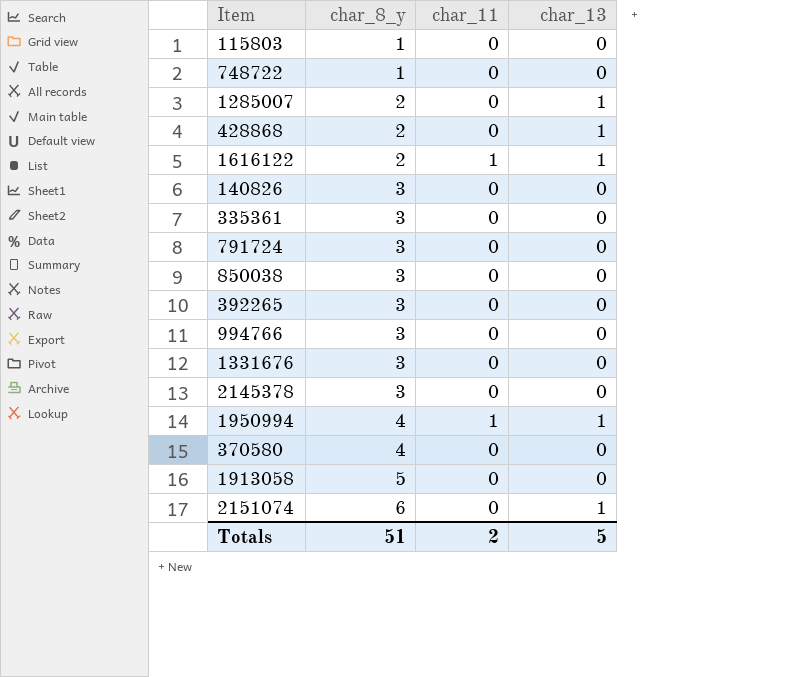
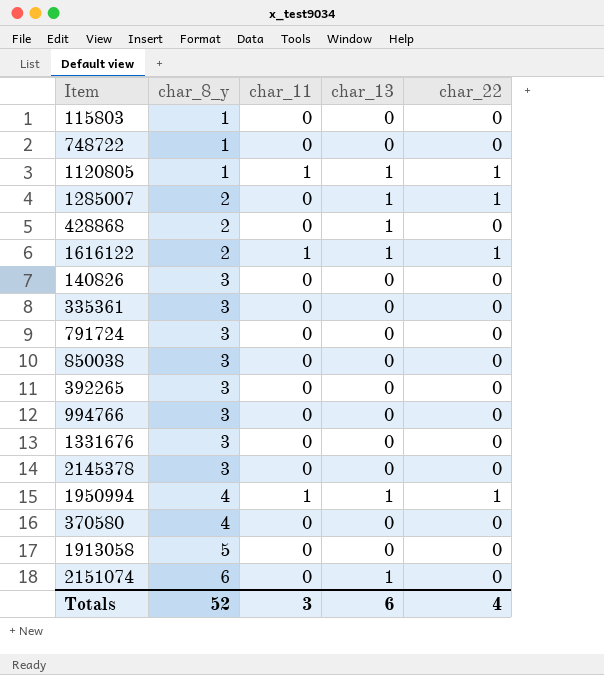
column char_22 | position: none -> 5
row 1120805: none -> 1 | 1 | 1 | 1
Totals | char_8_y: 51 -> 52
Totals | char_11: 2 -> 3
Totals | char_13: 5 -> 6

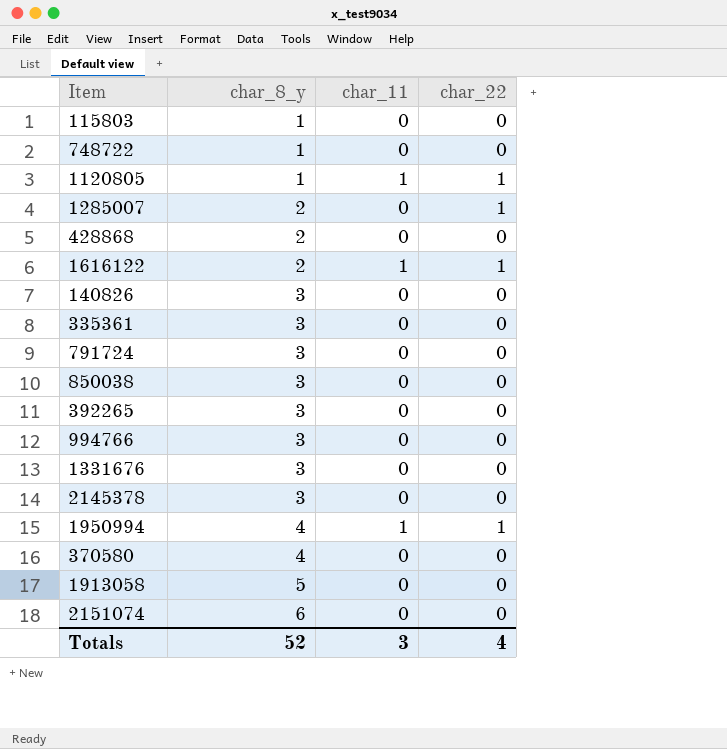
column char_13 | position: 4 -> none

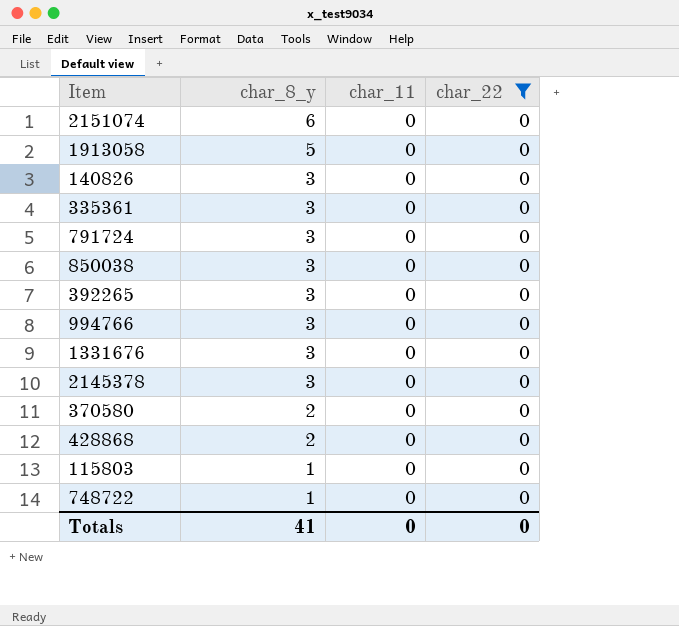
filter: none -> char_22 = 0
row order: char_8_y ascending -> char_8_y descending
370580 | char_8_y: 4 -> 2
Totals | char_8_y: 52 -> 41
Totals | char_11: 3 -> 0
Totals | char_22: 4 -> 0

